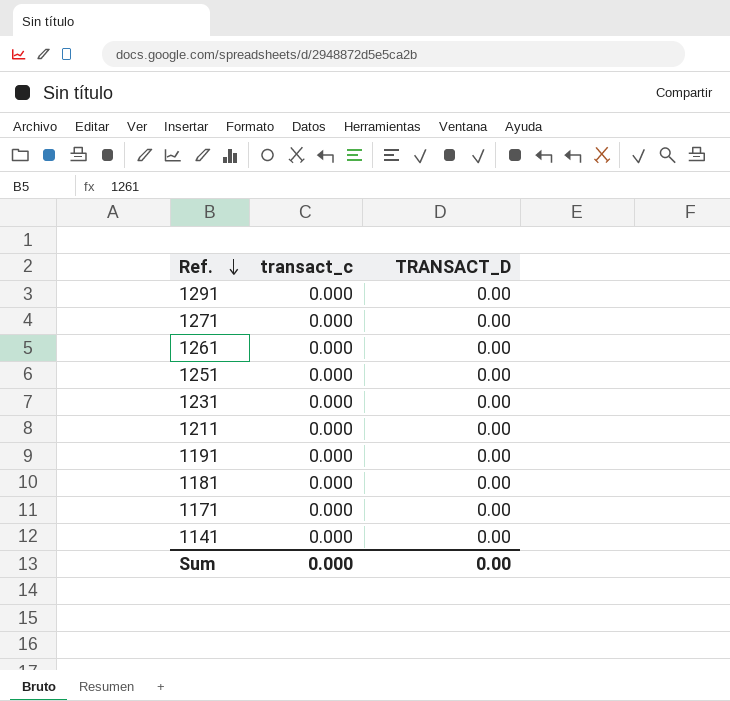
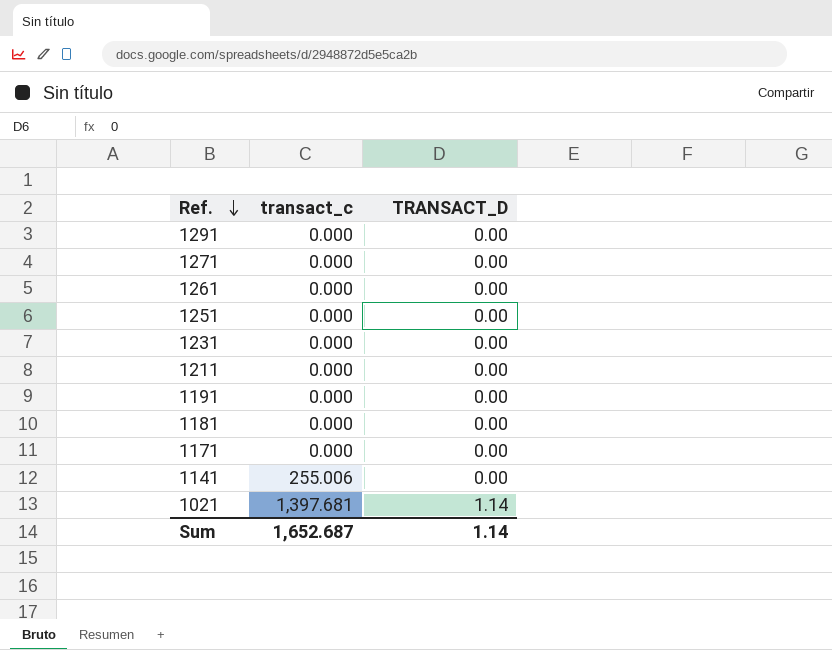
1141 | transact_c: 0.000 -> 255.006
row 1021: none -> 1,397.681 | 1.14
Sum | transact_c: 0.000 -> 1,652.687
Sum | TRANSACT_D: 0.00 -> 1.14

